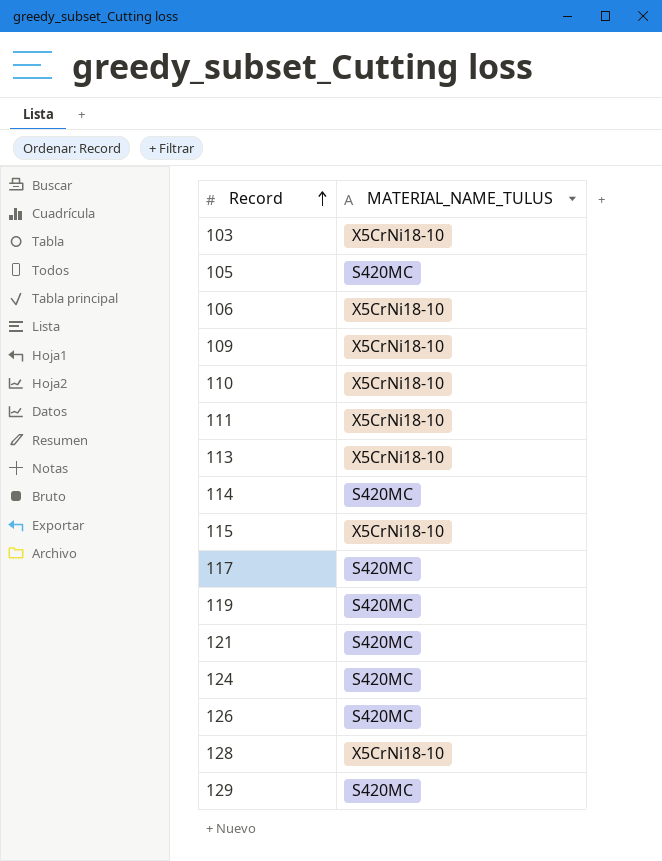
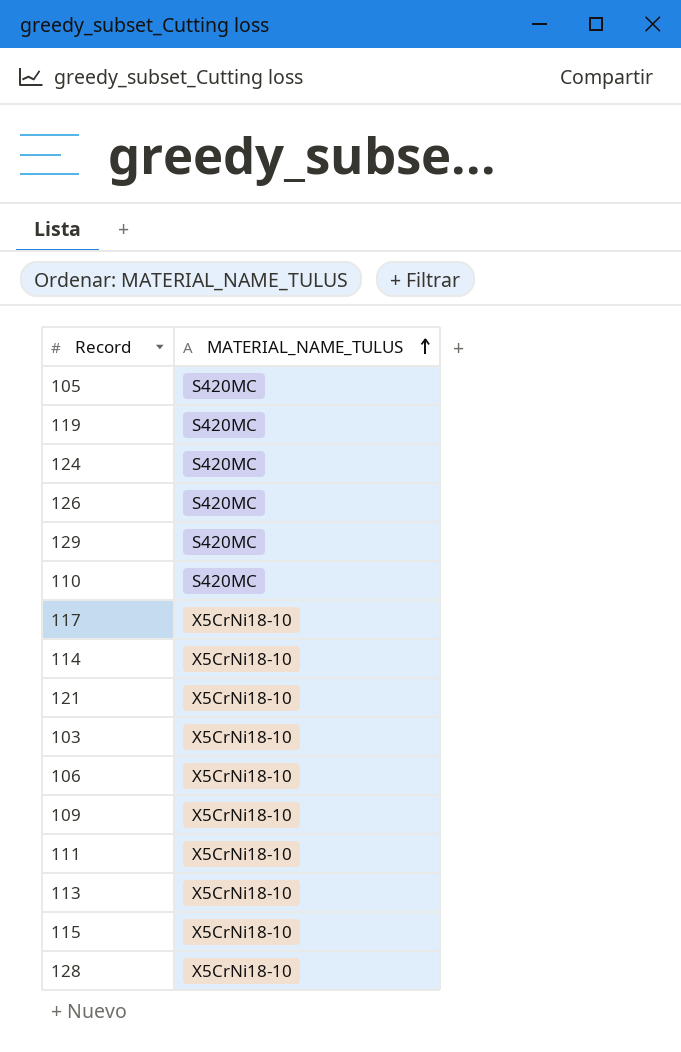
row order: Record ascending -> MATERIAL_NAME_TULUS ascending
110 | MATERIAL_NAME_TULUS: X5CrNi18-10 -> S420MC
117 | MATERIAL_NAME_TULUS: S420MC -> X5CrNi18-10
114 | MATERIAL_NAME_TULUS: S420MC -> X5CrNi18-10
121 | MATERIAL_NAME_TULUS: S420MC -> X5CrNi18-10

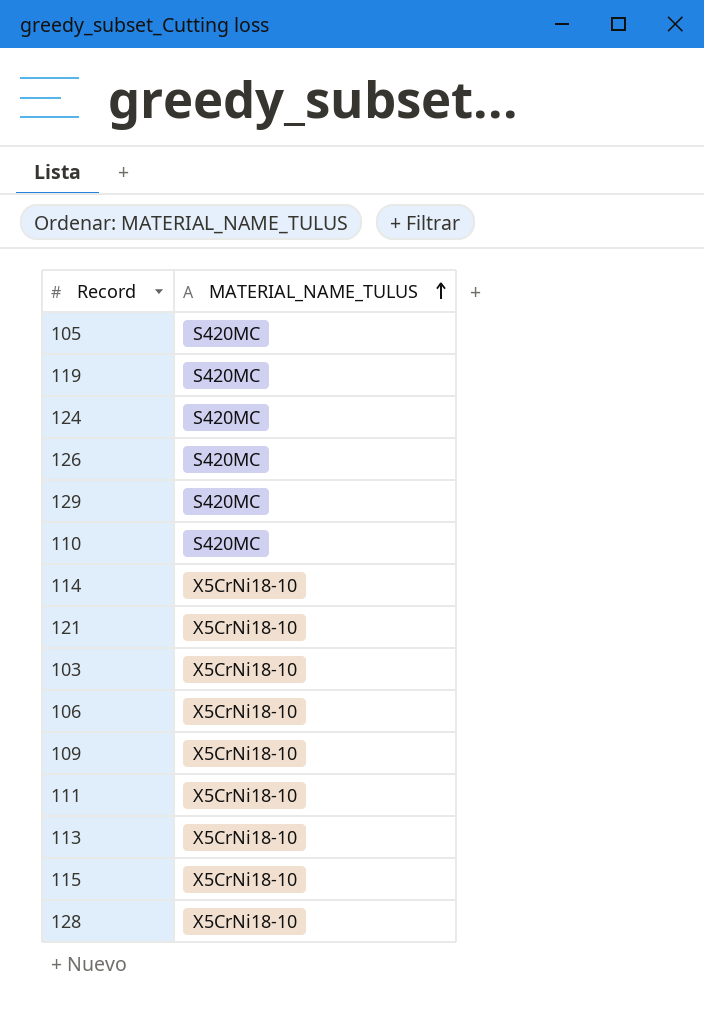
row 117: X5CrNi18-10 -> none

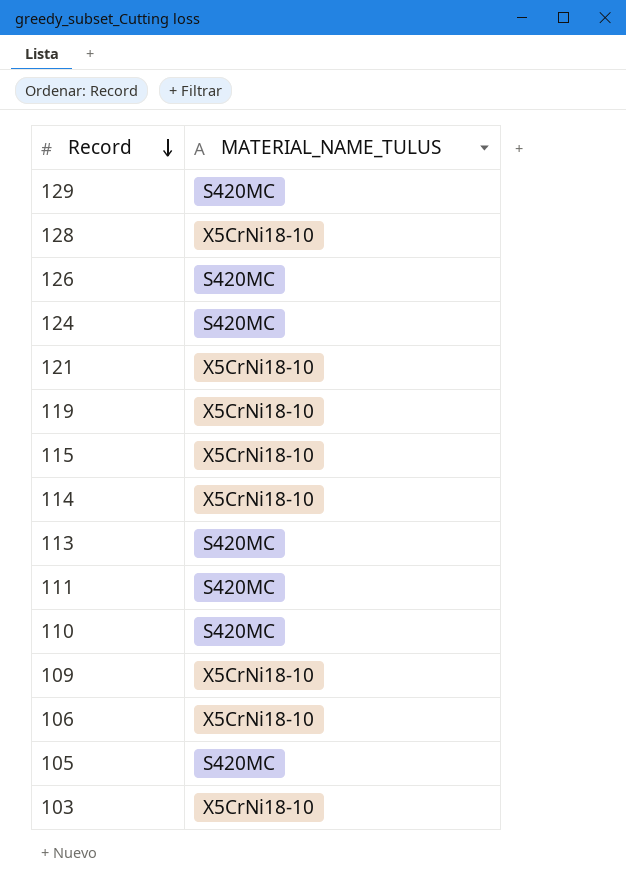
row order: MATERIAL_NAME_TULUS ascending -> Record descending
119 | MATERIAL_NAME_TULUS: S420MC -> X5CrNi18-10
113 | MATERIAL_NAME_TULUS: X5CrNi18-10 -> S420MC
111 | MATERIAL_NAME_TULUS: X5CrNi18-10 -> S420MC

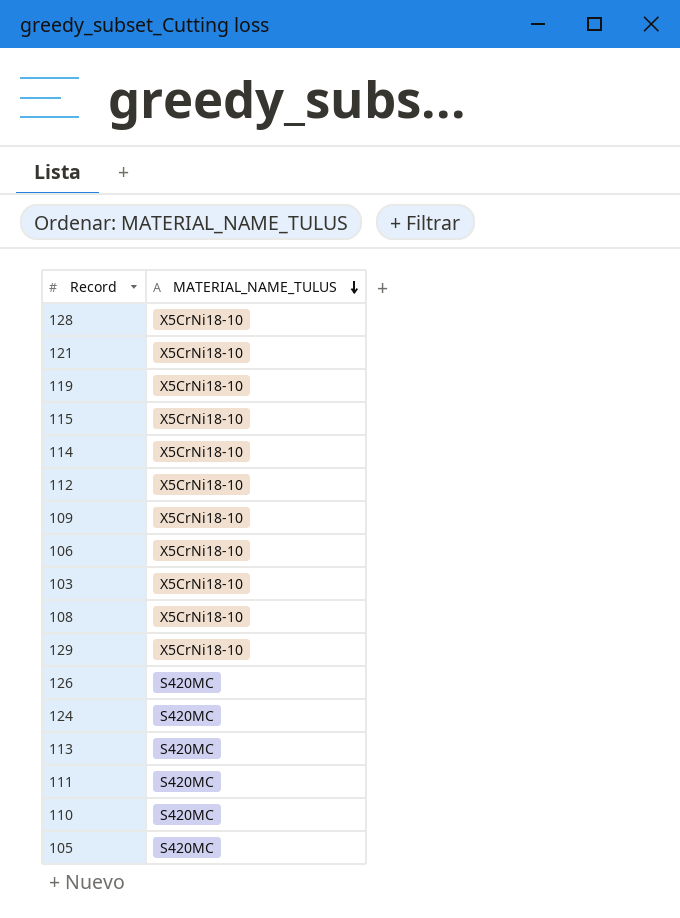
row order: Record descending -> MATERIAL_NAME_TULUS descending
row 112: none -> X5CrNi18-10
row 108: none -> X5CrNi18-10
129 | MATERIAL_NAME_TULUS: S420MC -> X5CrNi18-10

